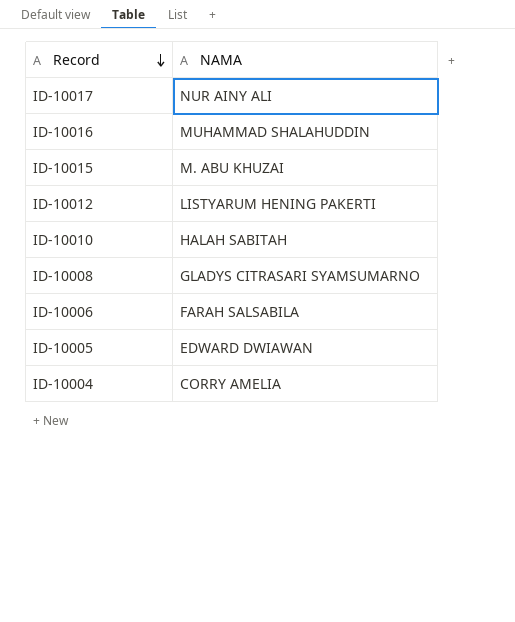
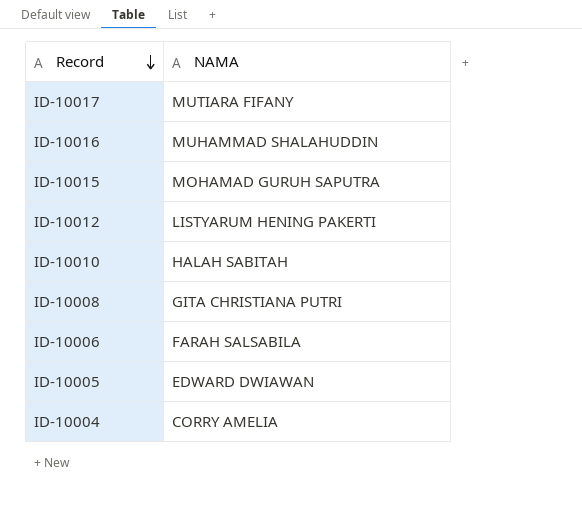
ID-10017 | NAMA: NUR AINY ALI -> MUTIARA FIFANY
ID-10015 | NAMA: M. ABU KHUZAI -> MOHAMAD GURUH SAPUTRA
ID-10008 | NAMA: GLADYS CITRASARI SYAMSUMARNO -> GITA CHRISTIANA PUTRI

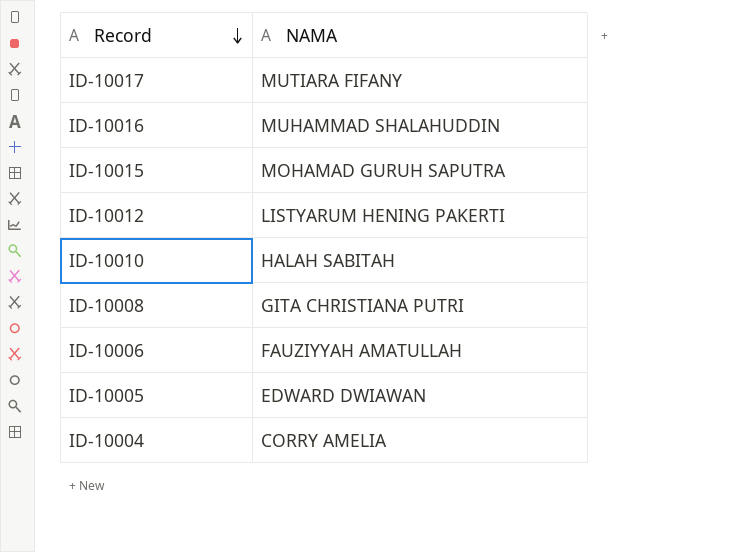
ID-10006 | NAMA: FARAH SALSABILA -> FAUZIYYAH AMATULLAH

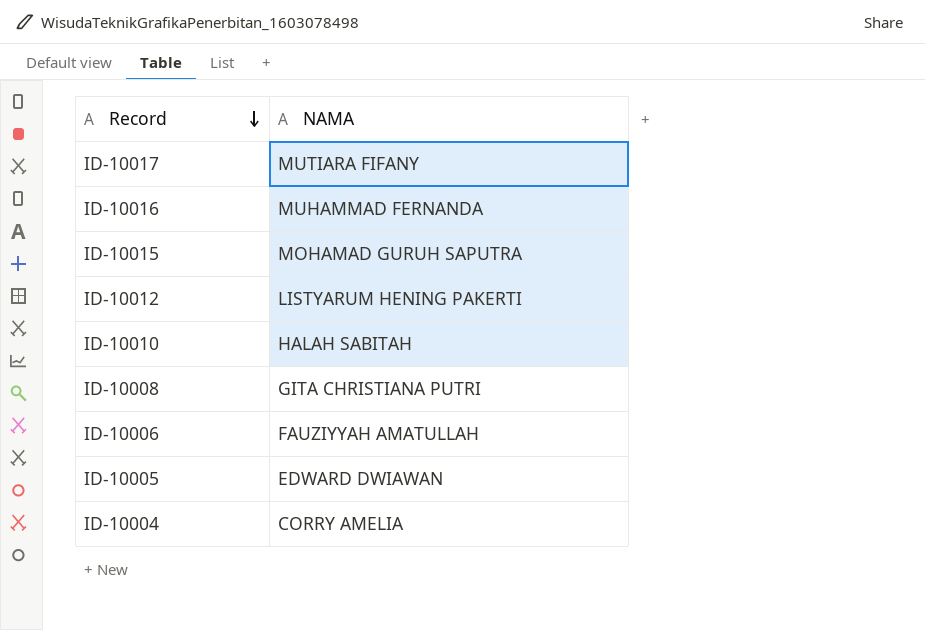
ID-10016 | NAMA: MUHAMMAD SHALAHUDDIN -> MUHAMMAD FERNANDA

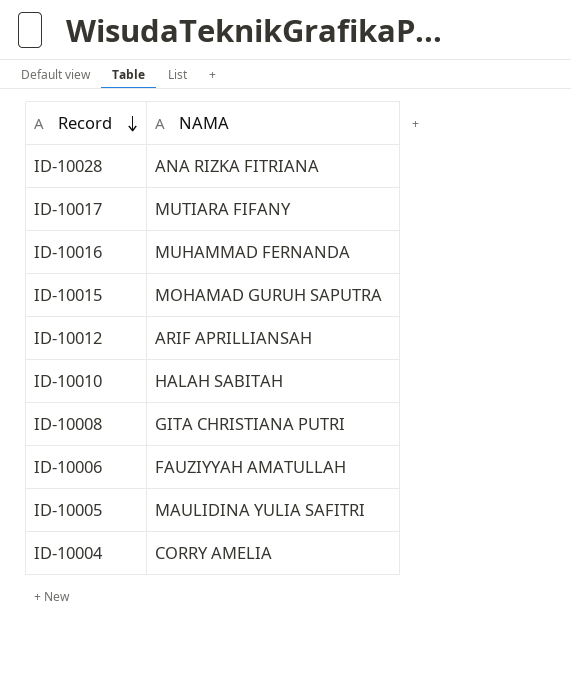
row ID-10028: none -> ANA RIZKA FITRIANA
ID-10012 | NAMA: LISTYARUM HENING PAKERTI -> ARIF APRILLIANSAH
ID-10005 | NAMA: EDWARD DWIAWAN -> MAULIDINA YULIA SAFITRI

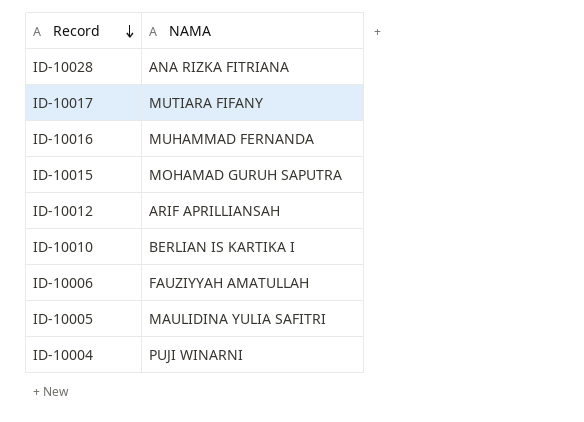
row ID-10008: GITA CHRISTIANA PUTRI -> none
ID-10010 | NAMA: HALAH SABITAH -> BERLIAN IS KARTIKA I
ID-10004 | NAMA: CORRY AMELIA -> PUJI WINARNI

